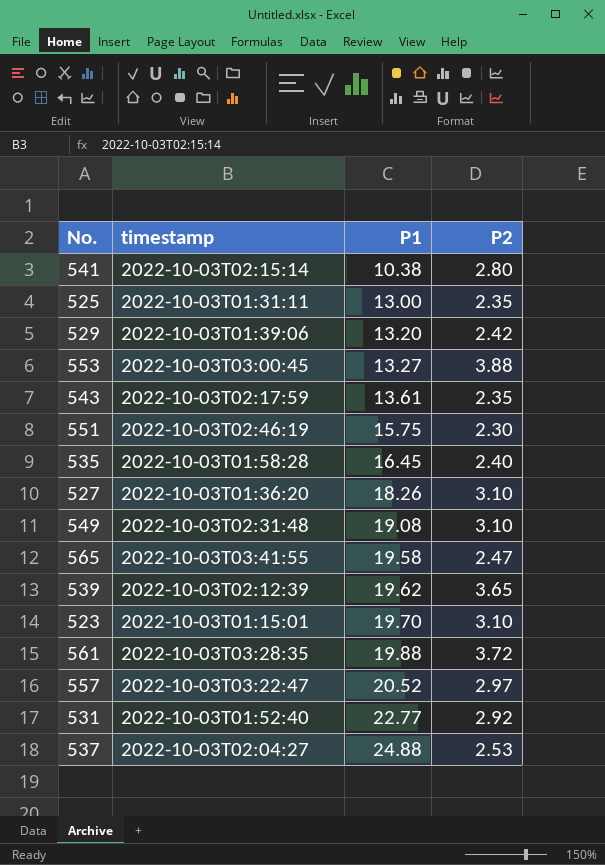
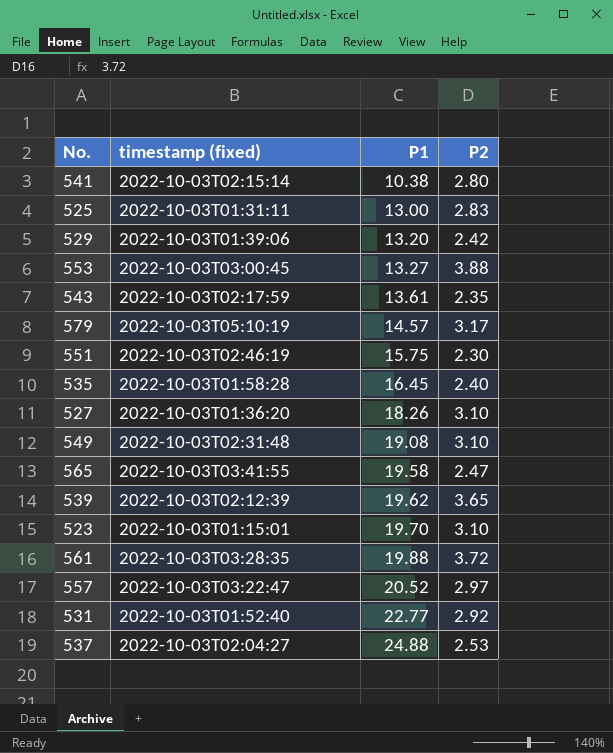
column name: timestamp -> timestamp (fixed)
525 | P2: 2.35 -> 2.83
row 579: none -> 2022-10-03T05:10:19 | 14.57 | 3.17

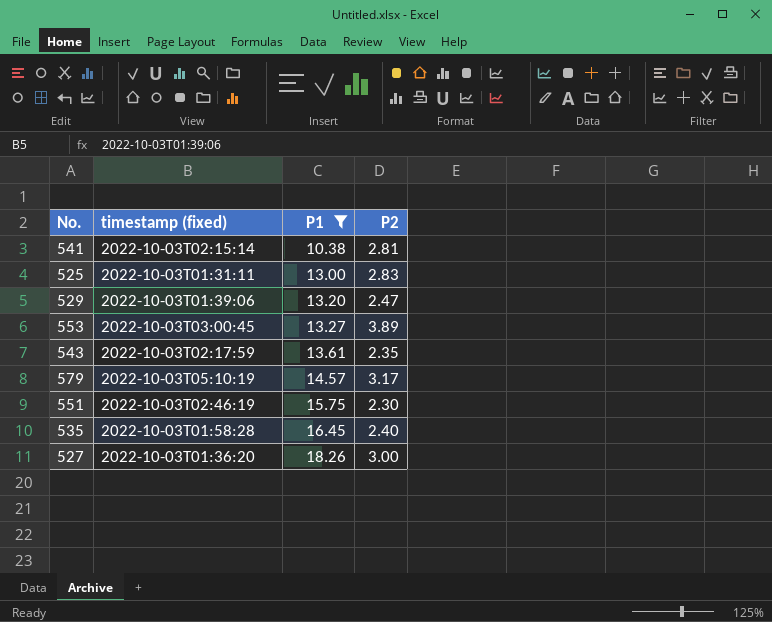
filter: none -> P1 <= 18.26
541 | P2: 2.80 -> 2.81
529 | P2: 2.42 -> 2.47
553 | P2: 3.88 -> 3.89
527 | P2: 3.10 -> 3.00

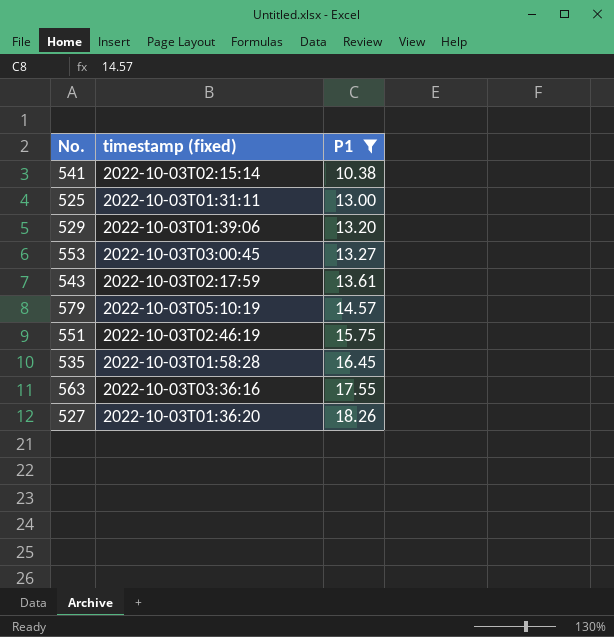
column P2 | position: 4 -> none
row 563: none -> 2022-10-03T03:36:16 | 17.55

